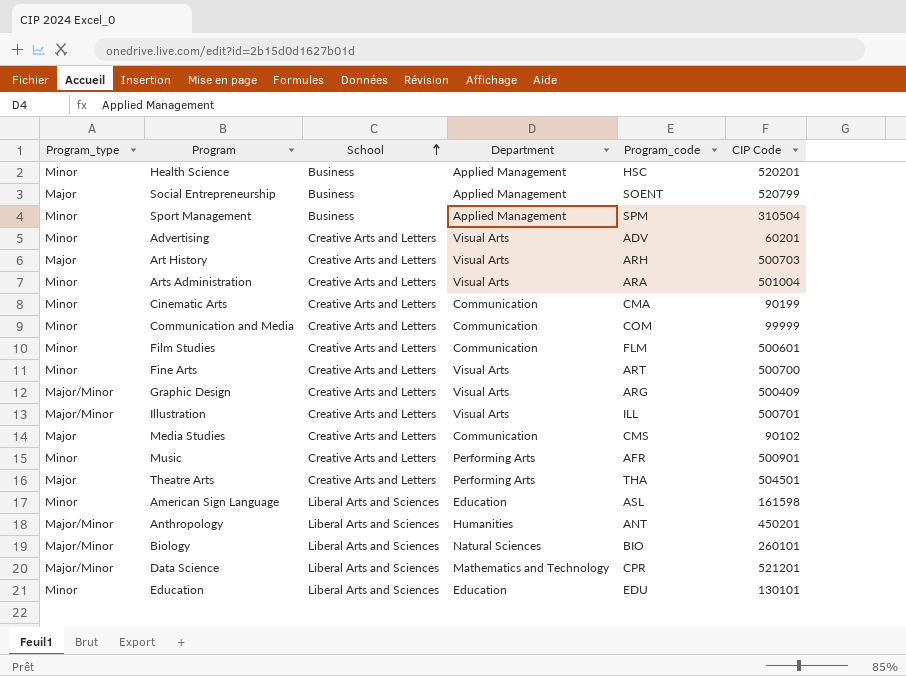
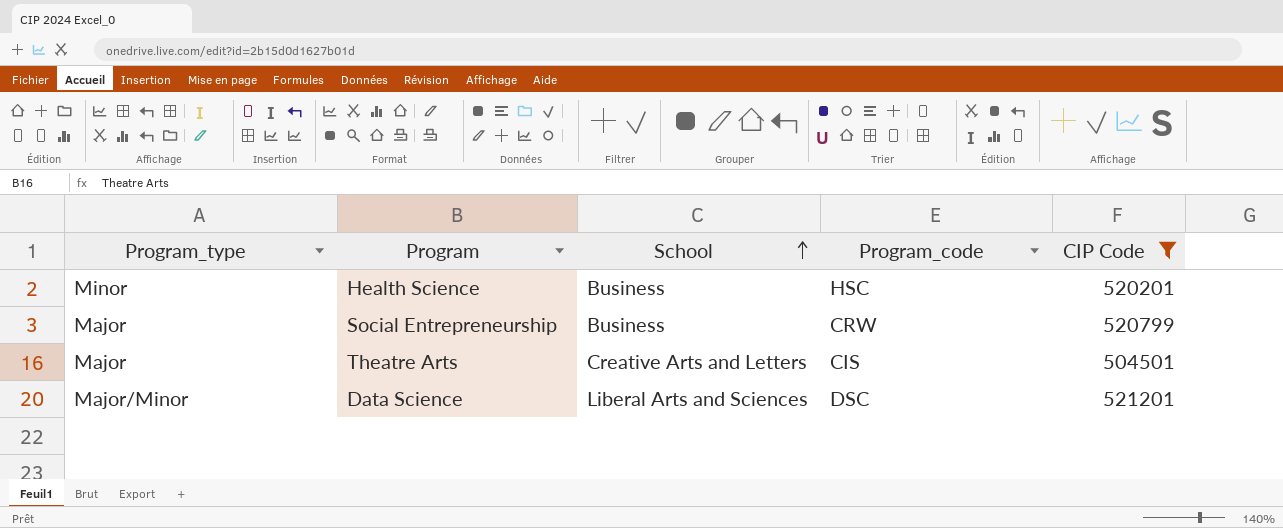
filter: none -> CIP Code >= 504501
column Department | position: 4 -> none
Social Entrepreneurship | Program_code: SOENT -> CRW
Theatre Arts | Program_code: THA -> CIS
Data Science | Program_code: CPR -> DSC

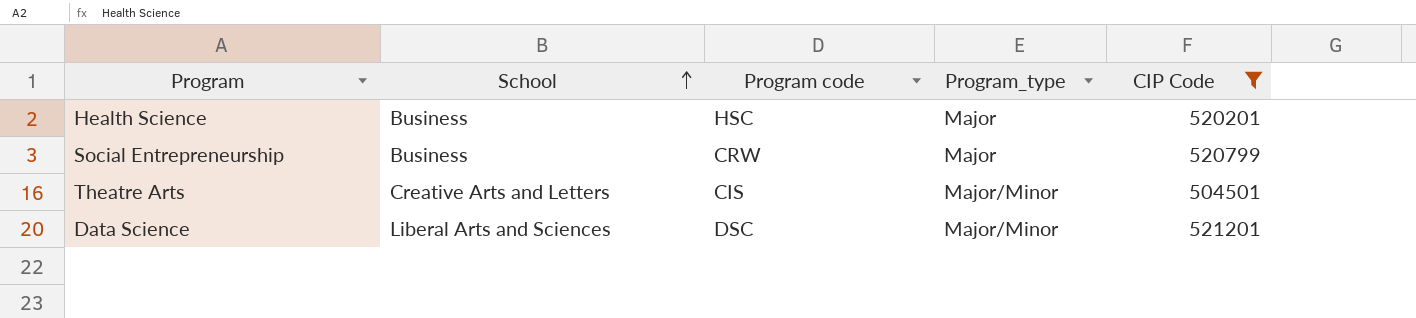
column name: Program_code -> Program code
column Program_type | position: 1 -> 4
Health Science | Program_type: Minor -> Major
Theatre Arts | Program_type: Major -> Major/Minor

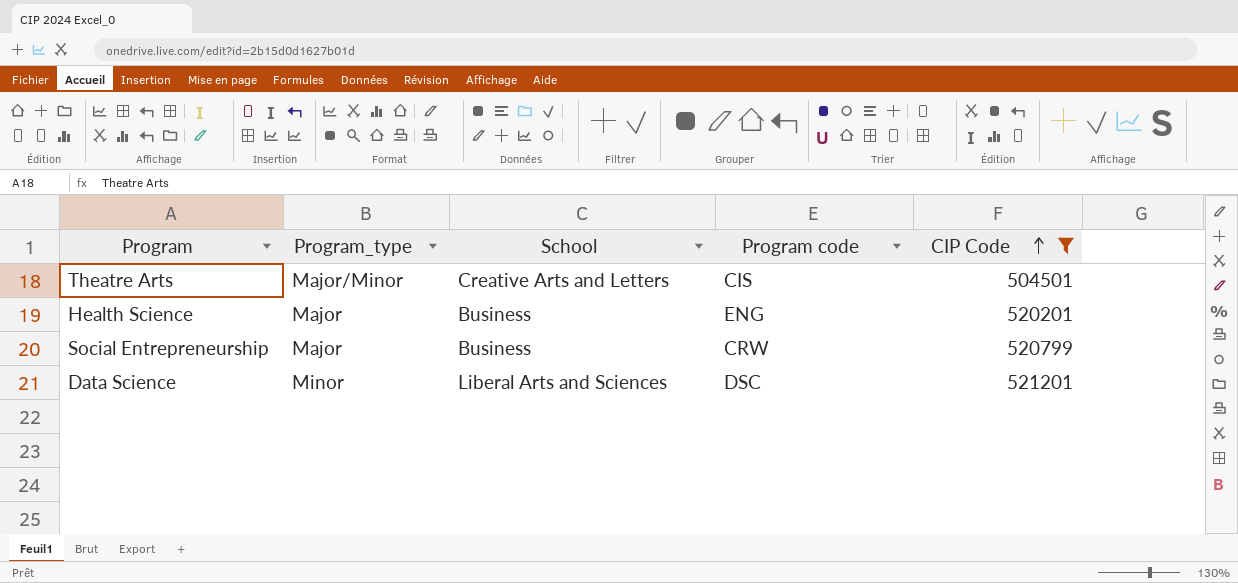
row order: School ascending -> CIP Code ascending
column Program_type | position: 4 -> 2
Health Science | Program code: HSC -> ENG
Data Science | Program_type: Major/Minor -> Minor

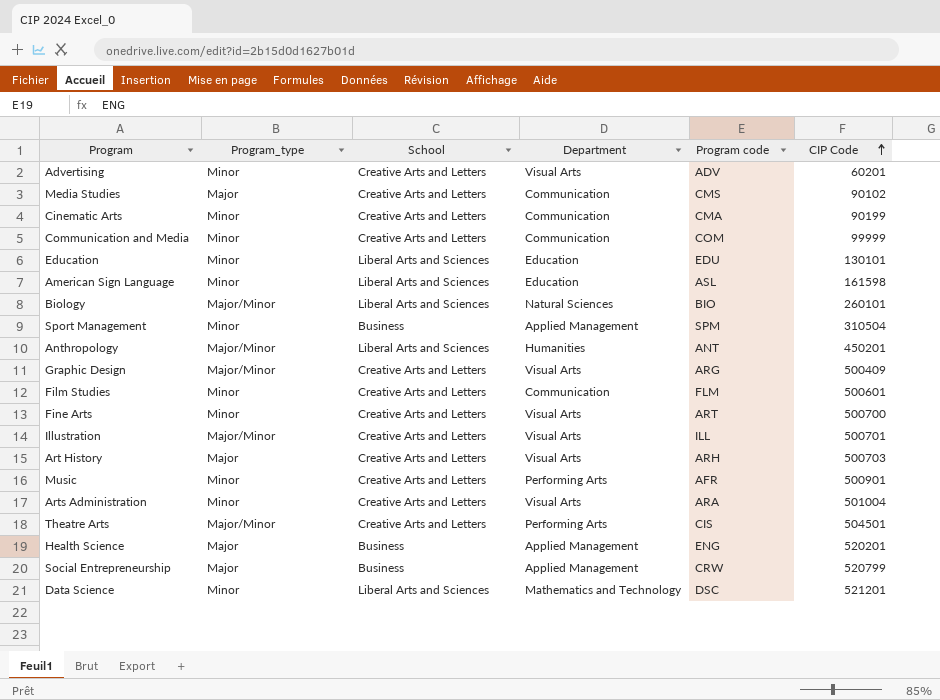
filter: CIP Code >= 504501 -> none
column Department | position: none -> 4

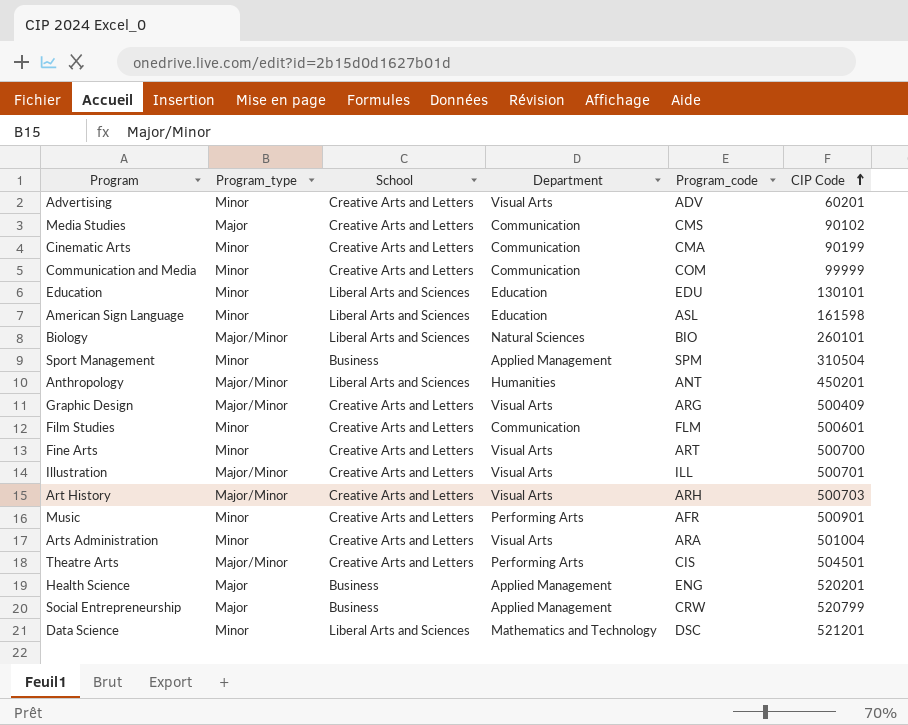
column name: Program code -> Program_code
Art History | Program_type: Major -> Major/Minor

